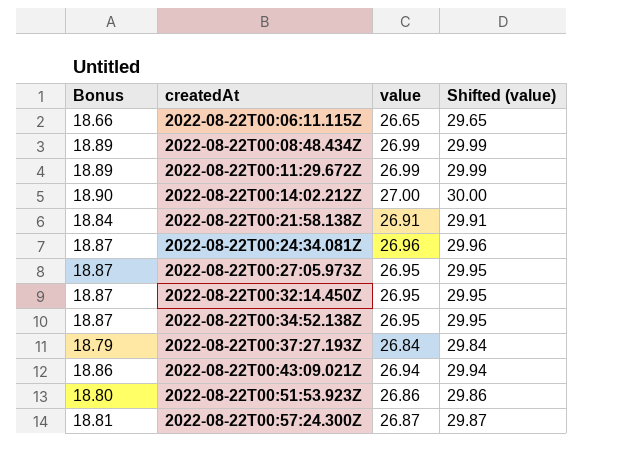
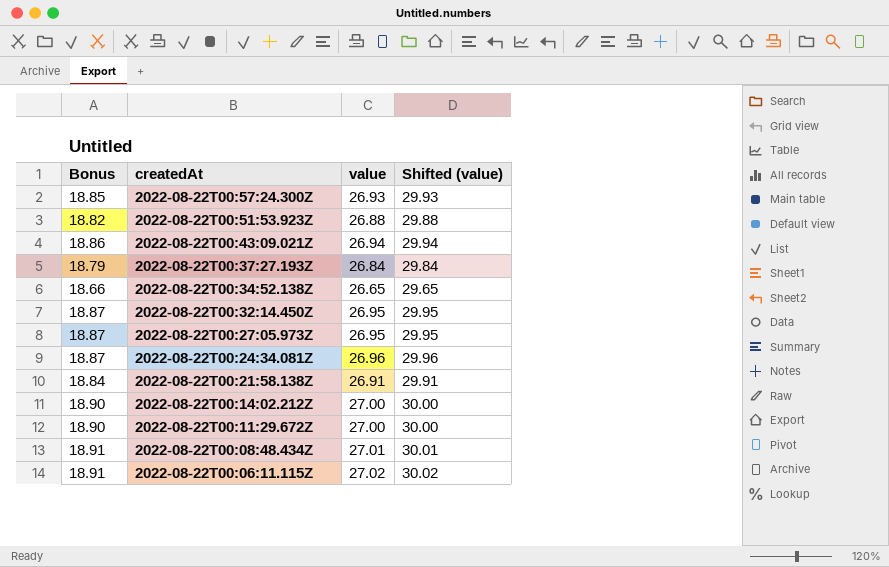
row order: createdAt ascending -> createdAt descending
2022-08-22T00:57:24.300Z | Bonus: 18.81 -> 18.85
2022-08-22T00:57:24.300Z | value: 26.87 -> 26.93
2022-08-22T00:57:24.300Z | Shifted (value): 29.87 -> 29.93
2022-08-22T00:51:53.923Z | Bonus: 18.80 -> 18.82
2022-08-22T00:51:53.923Z | value: 26.86 -> 26.88
2022-08-22T00:51:53.923Z | Shifted (value): 29.86 -> 29.88
2022-08-22T00:34:52.138Z | Bonus: 18.87 -> 18.66
2022-08-22T00:34:52.138Z | value: 26.95 -> 26.65
2022-08-22T00:34:52.138Z | Shifted (value): 29.95 -> 29.65
2022-08-22T00:11:29.672Z | Bonus: 18.89 -> 18.90
2022-08-22T00:11:29.672Z | value: 26.99 -> 27.00
2022-08-22T00:11:29.672Z | Shifted (value): 29.99 -> 30.00
2022-08-22T00:08:48.434Z | Bonus: 18.89 -> 18.91
2022-08-22T00:08:48.434Z | value: 26.99 -> 27.01
2022-08-22T00:08:48.434Z | Shifted (value): 29.99 -> 30.01
2022-08-22T00:06:11.115Z | Bonus: 18.66 -> 18.91
2022-08-22T00:06:11.115Z | value: 26.65 -> 27.02
2022-08-22T00:06:11.115Z | Shifted (value): 29.65 -> 30.02

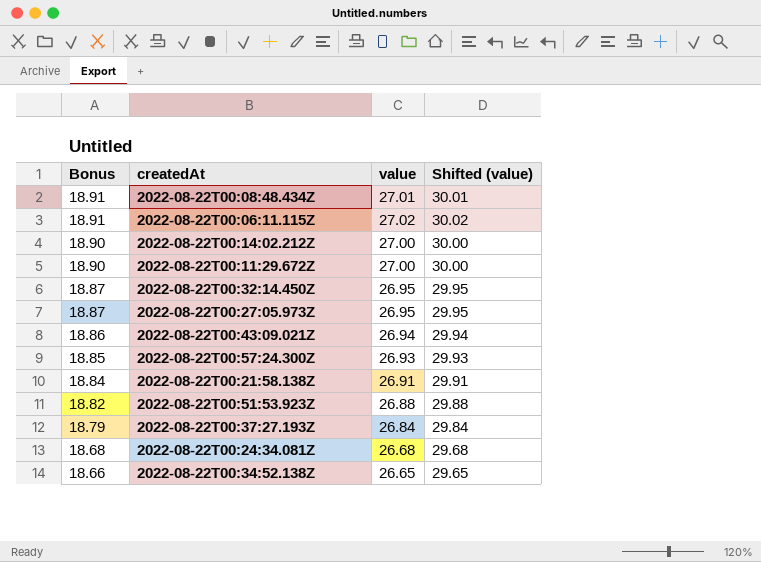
row order: createdAt descending -> Bonus descending
2022-08-22T00:24:34.081Z | Bonus: 18.87 -> 18.68
2022-08-22T00:24:34.081Z | value: 26.96 -> 26.68
2022-08-22T00:24:34.081Z | Shifted (value): 29.96 -> 29.68

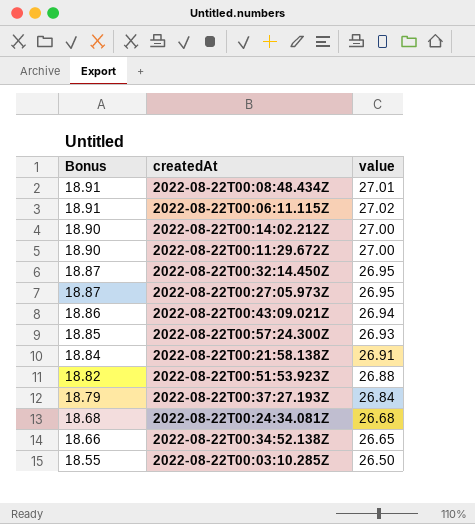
column Shifted (value) | formula: [value] + 3 -> none
row 2022-08-22T00:03:10.285Z: none -> 18.55 | 26.50

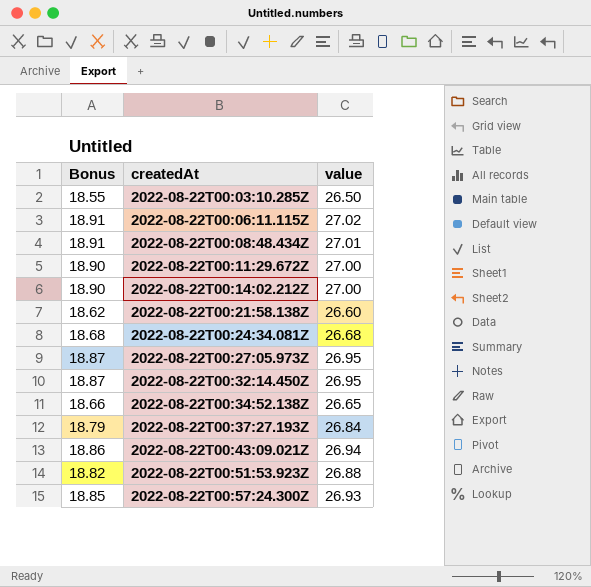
row order: Bonus descending -> createdAt ascending
2022-08-22T00:21:58.138Z | Bonus: 18.84 -> 18.62
2022-08-22T00:21:58.138Z | value: 26.91 -> 26.60

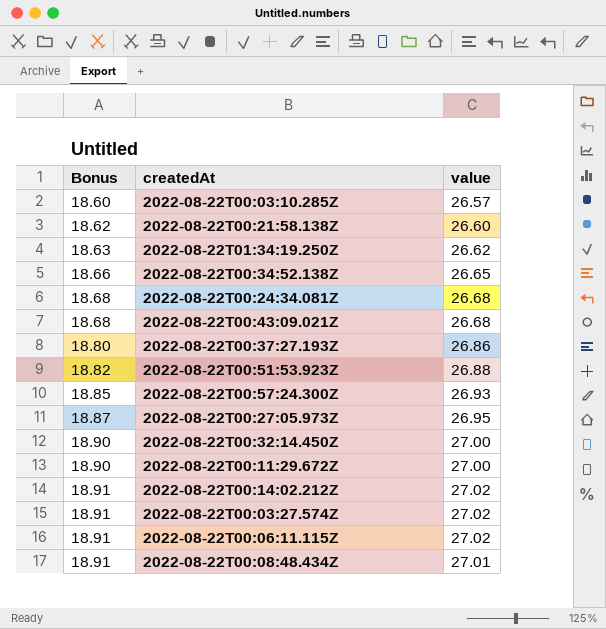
row order: createdAt ascending -> Bonus ascending
2022-08-22T00:03:10.285Z | Bonus: 18.55 -> 18.60
2022-08-22T00:03:10.285Z | value: 26.50 -> 26.57
row 2022-08-22T01:34:19.250Z: none -> 18.63 | 26.62
2022-08-22T00:43:09.021Z | Bonus: 18.86 -> 18.68
2022-08-22T00:43:09.021Z | value: 26.94 -> 26.68
2022-08-22T00:37:27.193Z | Bonus: 18.79 -> 18.80
2022-08-22T00:37:27.193Z | value: 26.84 -> 26.86
2022-08-22T00:32:14.450Z | Bonus: 18.87 -> 18.90
2022-08-22T00:32:14.450Z | value: 26.95 -> 27.00
2022-08-22T00:14:02.212Z | Bonus: 18.90 -> 18.91
2022-08-22T00:14:02.212Z | value: 27.00 -> 27.02
row 2022-08-22T00:03:27.574Z: none -> 18.91 | 27.02

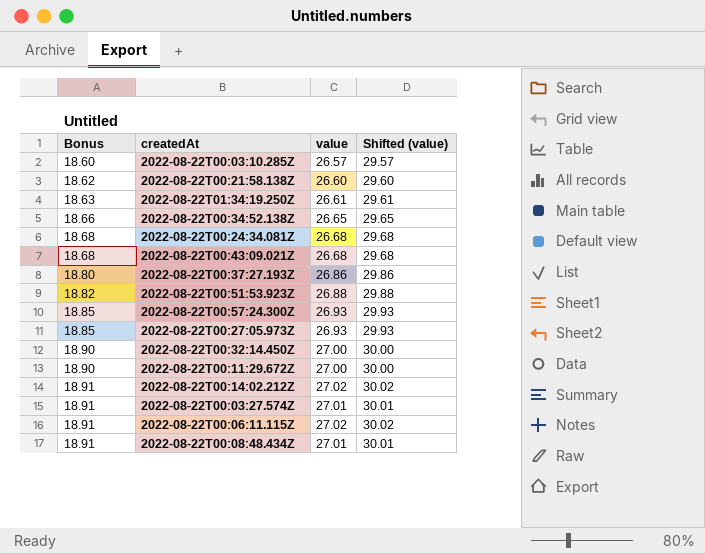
column Shifted (value) | formula: none -> [value] + 3
2022-08-22T01:34:19.250Z | value: 26.62 -> 26.61
2022-08-22T00:27:05.973Z | Bonus: 18.87 -> 18.85
2022-08-22T00:27:05.973Z | value: 26.95 -> 26.93
2022-08-22T00:03:27.574Z | value: 27.02 -> 27.01

